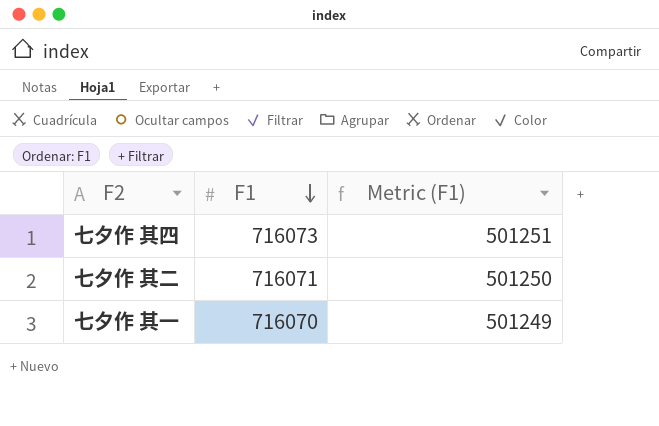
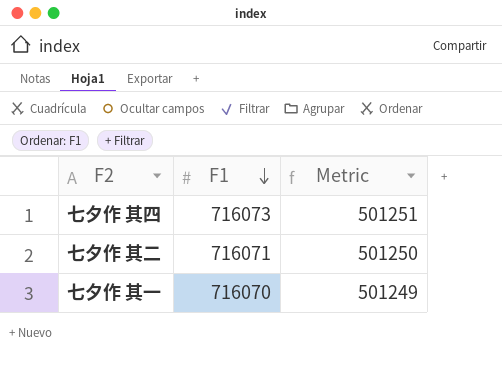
column name: Metric (F1) -> Metric

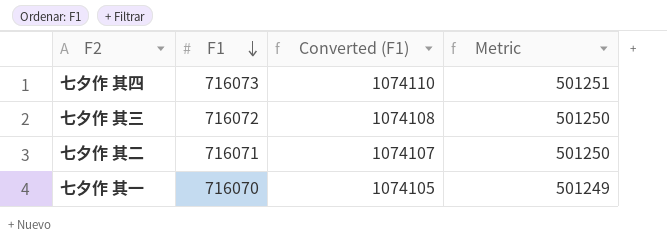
column Converted (F1) | formula: none -> [F1] * 1.5
row 七夕作 其三: none -> 716072 | 1074108 | 501250

